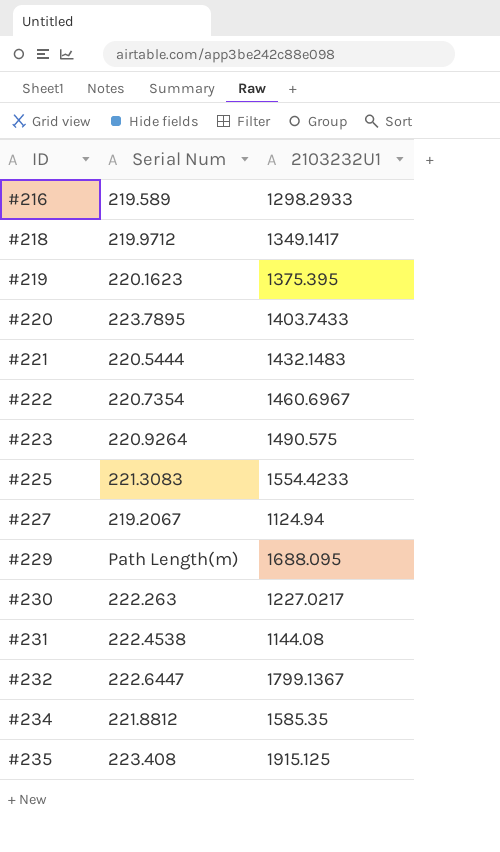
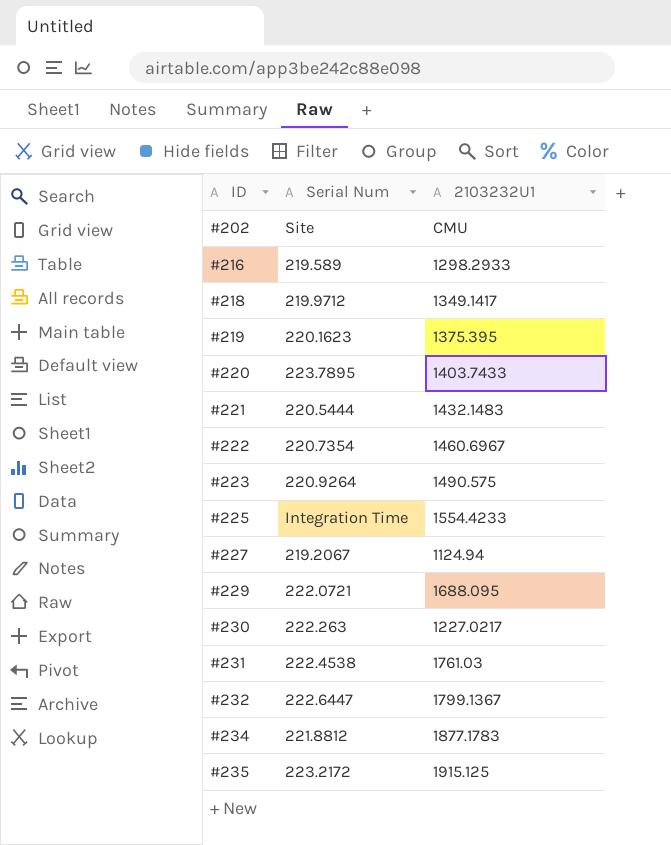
row #202: none -> Site | CMU
#225 | Serial Num: 221.3083 -> Integration Time
#229 | Serial Num: Path Length(m) -> 222.0721
#231 | 2103232U1: 1144.08 -> 1761.03
#234 | 2103232U1: 1585.35 -> 1877.1783
#235 | Serial Num: 223.408 -> 223.2172

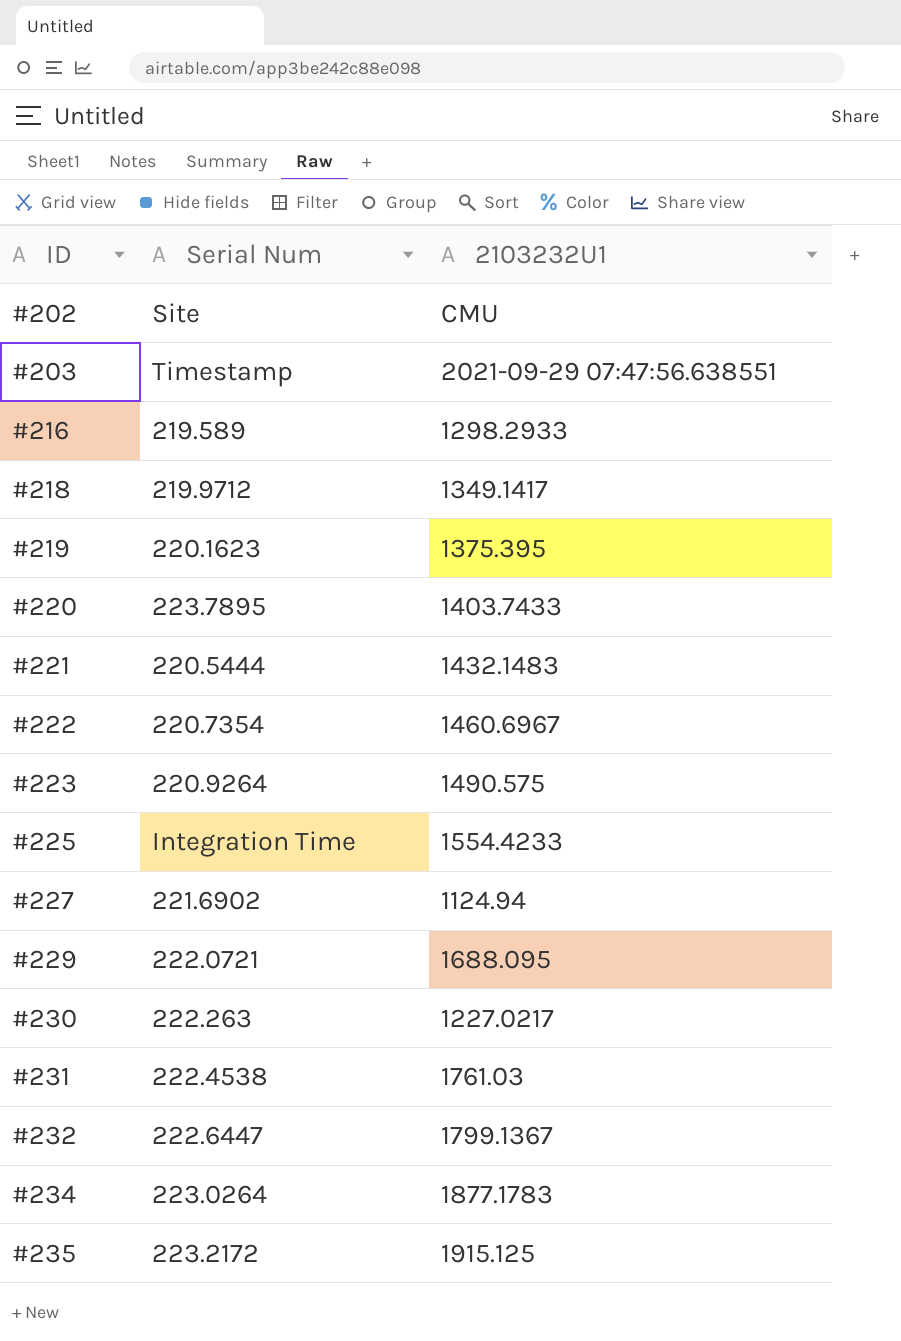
row #203: none -> Timestamp | 2021-09-29 07:47:56.638551
#227 | Serial Num: 219.2067 -> 221.6902
#234 | Serial Num: 221.8812 -> 223.0264

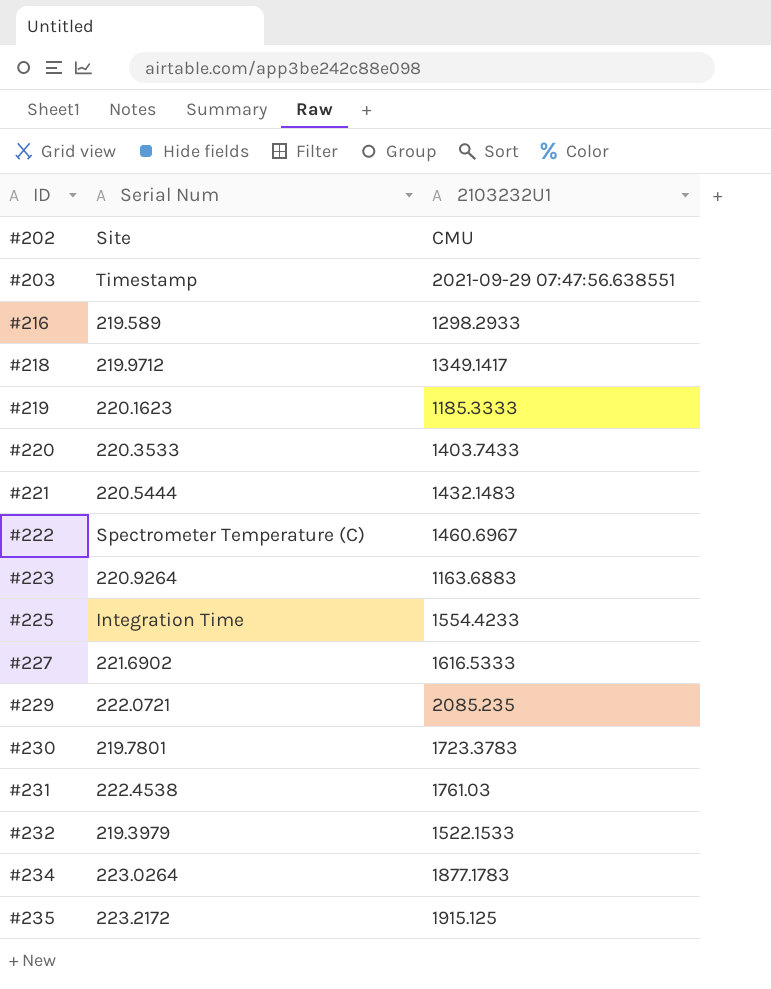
#219 | 2103232U1: 1375.395 -> 1185.3333
#220 | Serial Num: 223.7895 -> 220.3533
#222 | Serial Num: 220.7354 -> Spectrometer Temperature (C)
#223 | 2103232U1: 1490.575 -> 1163.6883
#227 | 2103232U1: 1124.94 -> 1616.5333
#229 | 2103232U1: 1688.095 -> 2085.235
#230 | Serial Num: 222.263 -> 219.7801
#230 | 2103232U1: 1227.0217 -> 1723.3783
#232 | Serial Num: 222.6447 -> 219.3979
#232 | 2103232U1: 1799.1367 -> 1522.1533

